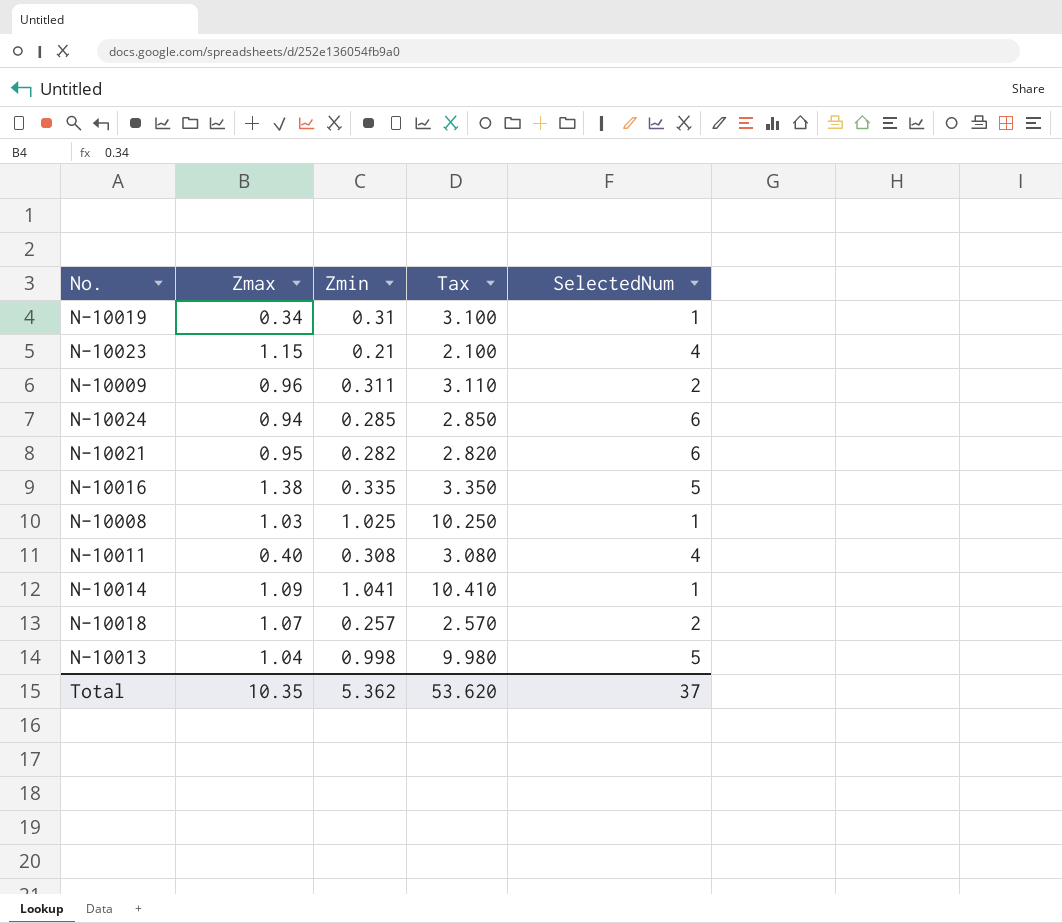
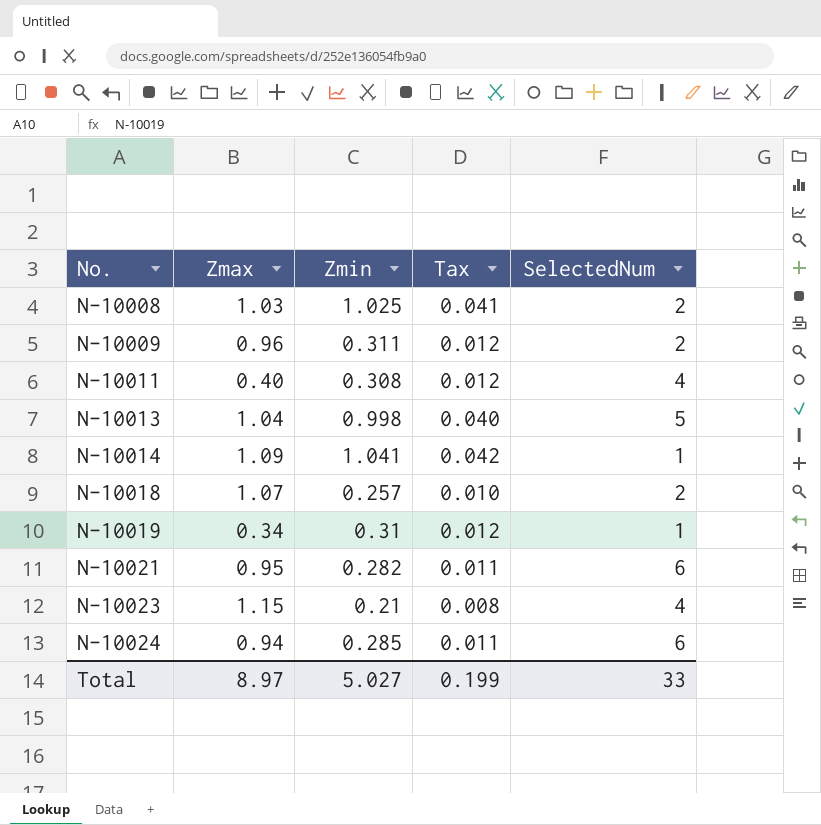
row order: none -> No. ascending
column Tax | formula: [Zmin] * 10 -> [Zmin] * 0.04
row N-10016: 1.38 | 0.335 | 3.350 | 5 -> none
N-10008 | SelectedNum: 1 -> 2
Total | Zmax: 10.35 -> 8.97
Total | Zmin: 5.362 -> 5.027
Total | Tax: 53.620 -> 0.199
Total | SelectedNum: 37 -> 33

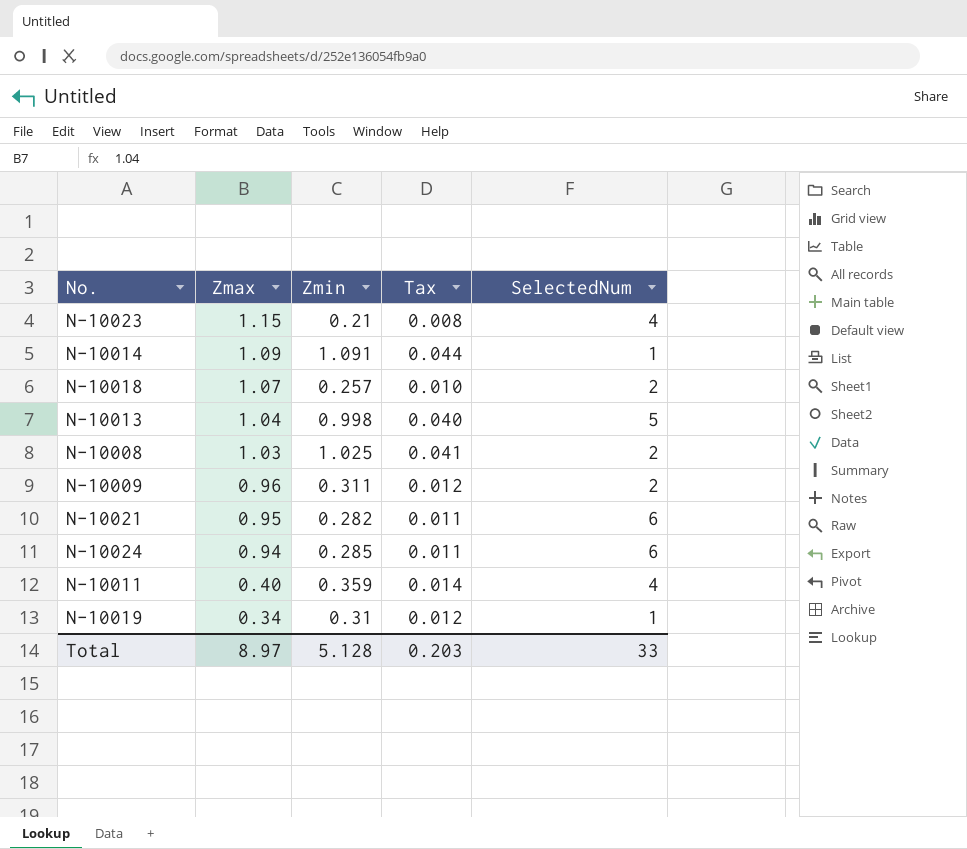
row order: No. ascending -> Zmax descending
N-10014 | Zmin: 1.041 -> 1.091
N-10014 | Tax: 0.042 -> 0.044
N-10011 | Zmin: 0.308 -> 0.359
N-10011 | Tax: 0.012 -> 0.014
Total | Zmin: 5.027 -> 5.128
Total | Tax: 0.199 -> 0.203

